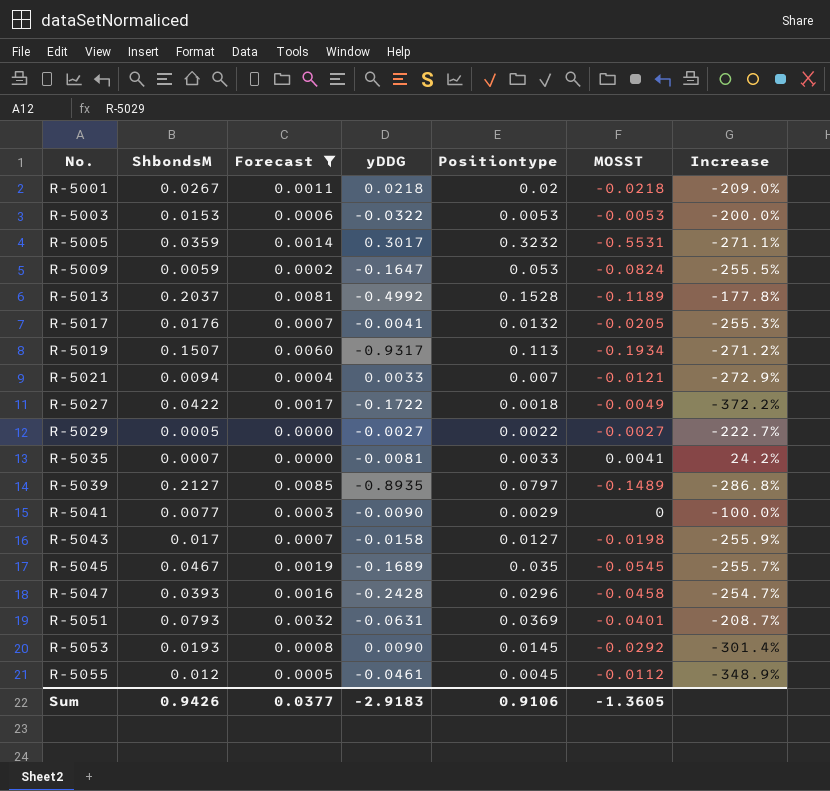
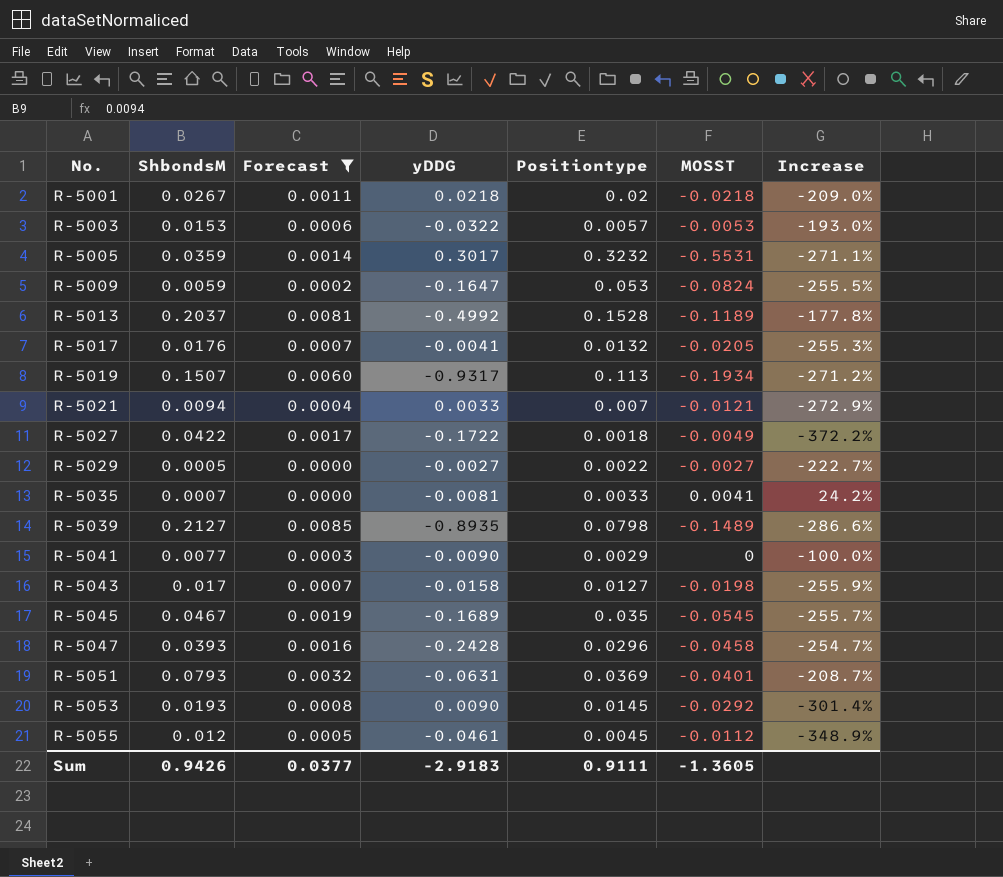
R-5003 | Positiontype: 0.0053 -> 0.0057
R-5003 | Increase: -200.0% -> -193.0%
R-5039 | Positiontype: 0.0797 -> 0.0798
R-5039 | Increase: -286.8% -> -286.6%
Sum | Positiontype: 0.9106 -> 0.9111

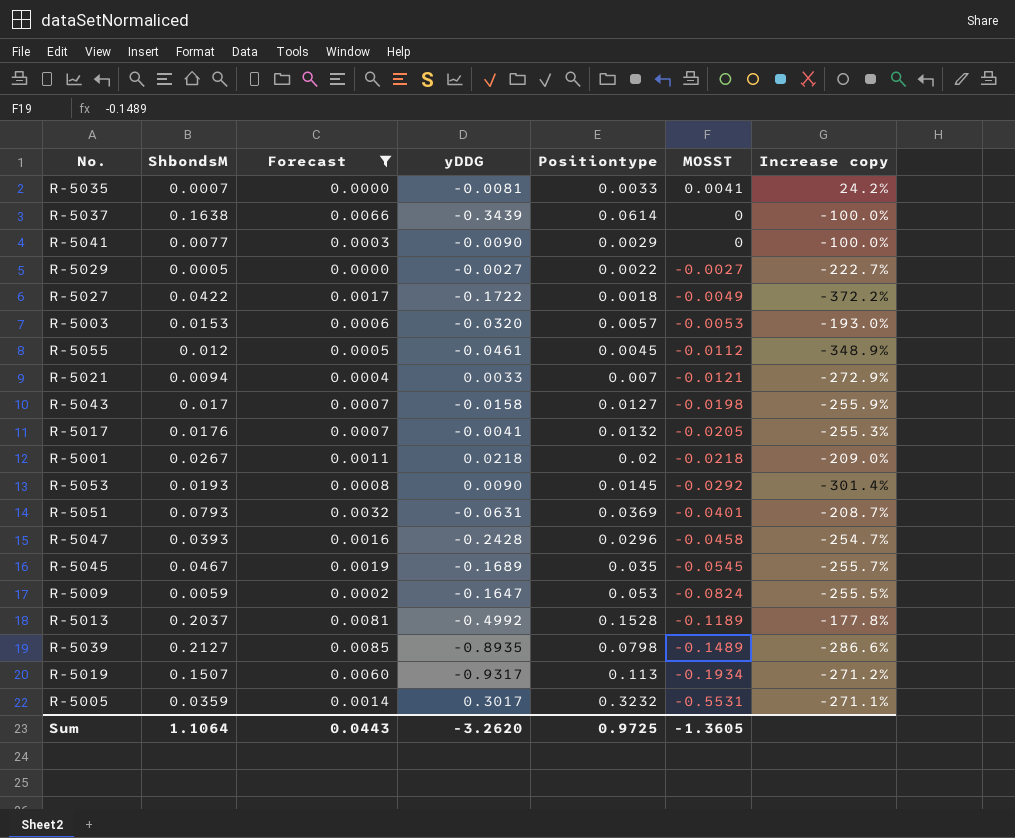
row order: No. ascending -> MOSST descending
column name: Increase -> Increase copy
row R-5037: none -> 0.1638 | 0.0066 | -0.3439 | 0.0614 | 0 | -100.0%
R-5003 | yDDG: -0.0322 -> -0.0320
Sum | ShbondsM: 0.9426 -> 1.1064
Sum | Forecast: 0.0377 -> 0.0443
Sum | yDDG: -2.9183 -> -3.2620
Sum | Positiontype: 0.9111 -> 0.9725

